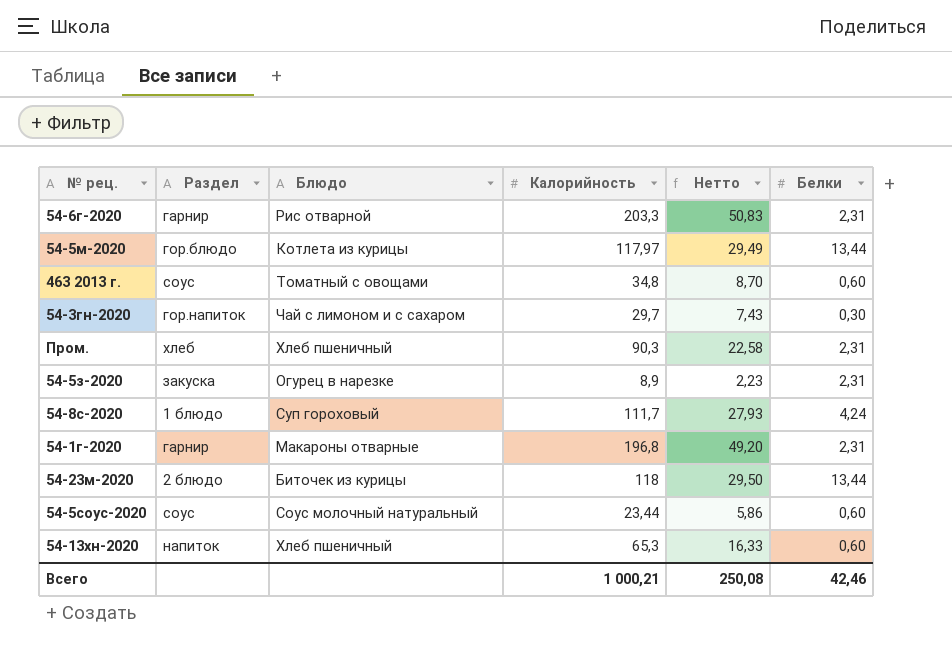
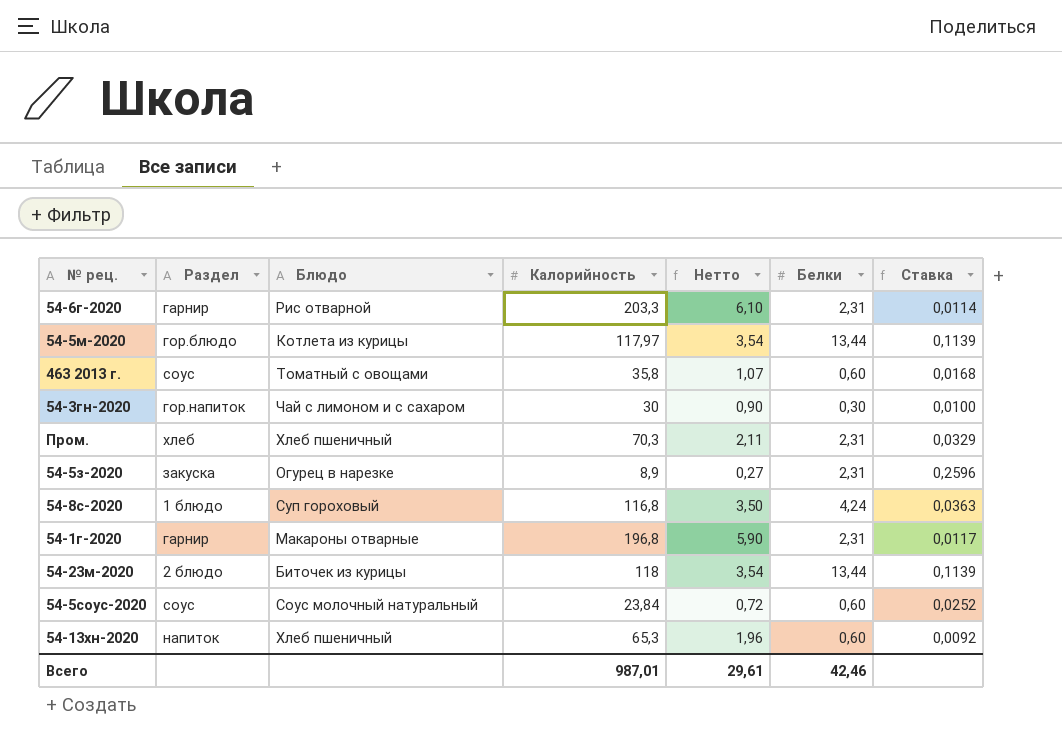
column Нетто | formula: [Калорийность] * 0,25 -> [Калорийность] * 0,03
column Ставка | formula: none -> [Белки] / [Калорийность]
463 2013 г. | Калорийность: 34,8 -> 35,8
54-3гн-2020 | Калорийность: 29,7 -> 30
Пром. | Калорийность: 90,3 -> 70,3
54-8с-2020 | Калорийность: 111,7 -> 116,8
54-5соус-2020 | Калорийность: 23,44 -> 23,84
Всего | Калорийность: 1 000,21 -> 987,01
Всего | Нетто: 250,08 -> 29,61

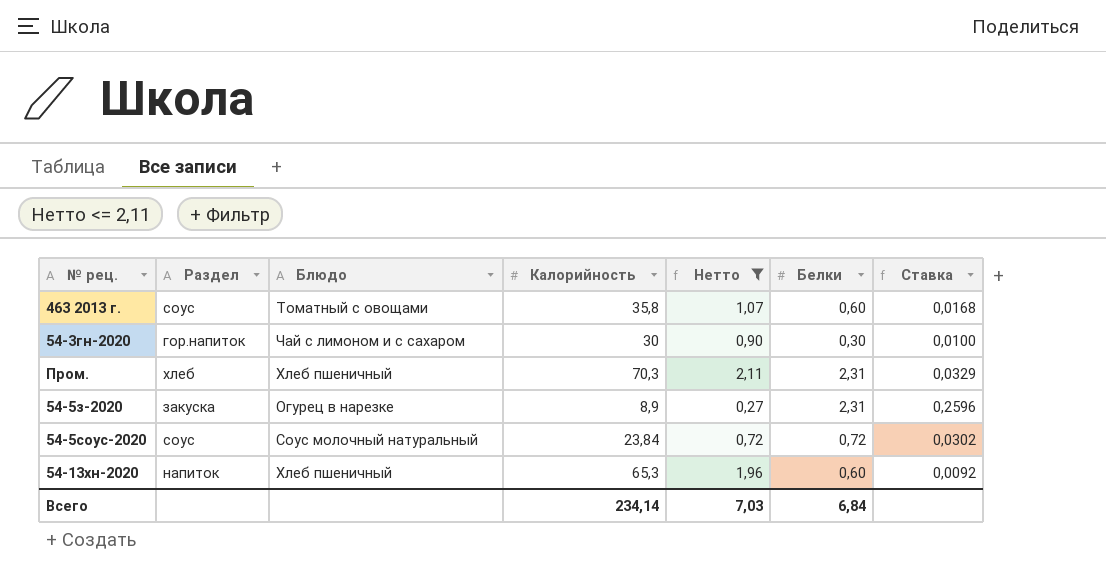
filter: none -> Нетто <= 2,11
54-5соус-2020 | Белки: 0,60 -> 0,72
54-5соус-2020 | Ставка: 0,0252 -> 0,0302
Всего | Калорийность: 987,01 -> 234,14
Всего | Нетто: 29,61 -> 7,03
Всего | Белки: 42,46 -> 6,84

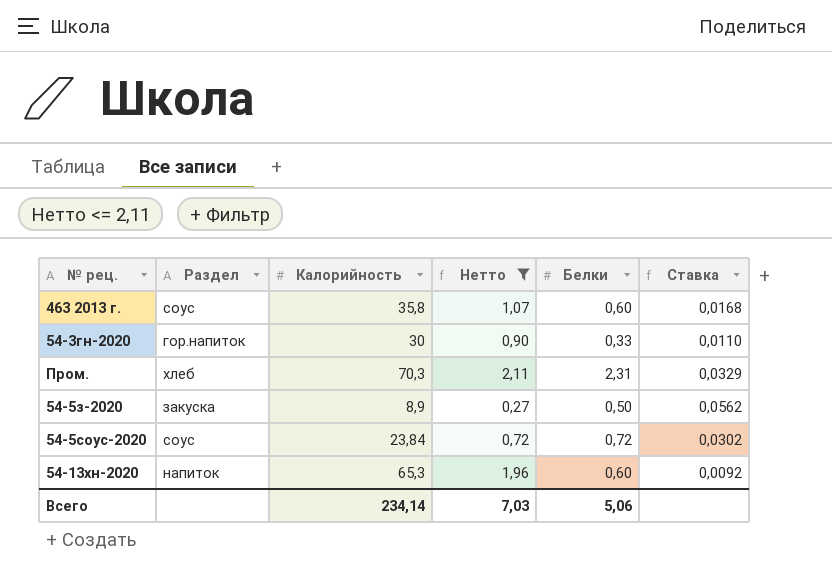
column Блюдо | position: 3 -> none
54-3гн-2020 | Белки: 0,30 -> 0,33
54-3гн-2020 | Ставка: 0,0100 -> 0,0110
54-5з-2020 | Белки: 2,31 -> 0,50
54-5з-2020 | Ставка: 0,2596 -> 0,0562
Всего | Белки: 6,84 -> 5,06

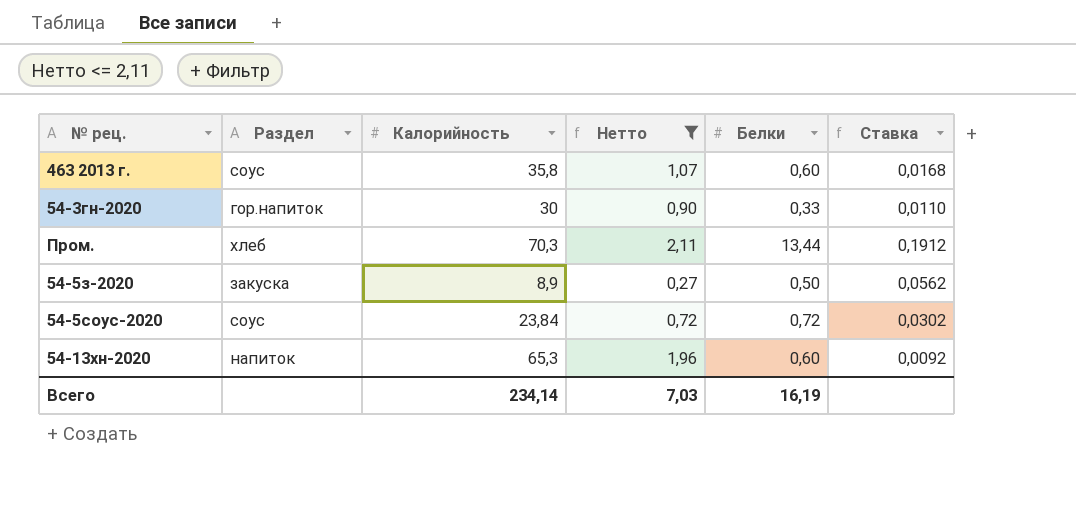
Пром. | Белки: 2,31 -> 13,44
Пром. | Ставка: 0,0329 -> 0,1912
Всего | Белки: 5,06 -> 16,19

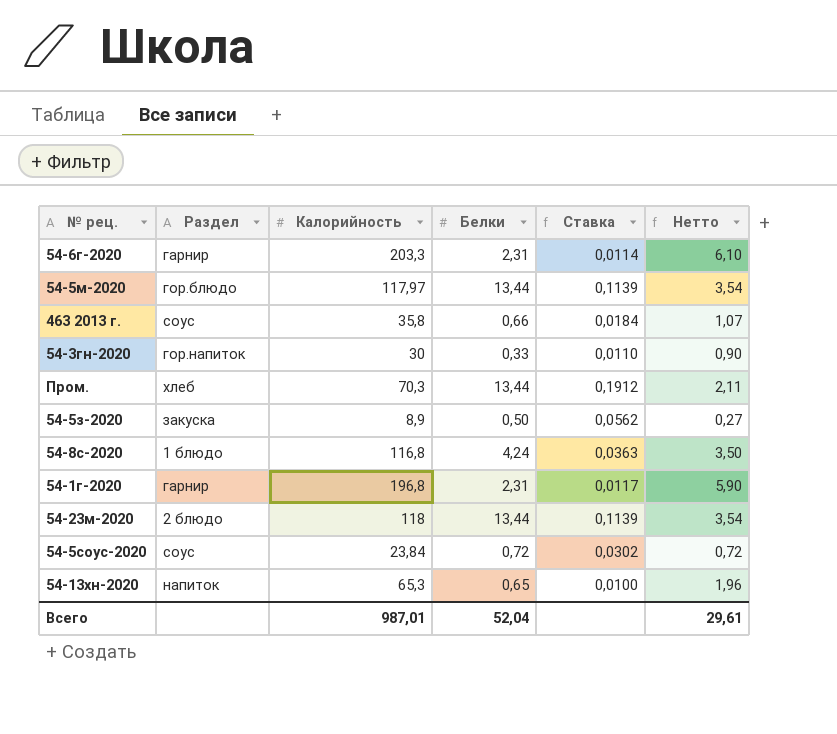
filter: Нетто <= 2,11 -> none
column Нетто | position: 4 -> 6
463 2013 г. | Белки: 0,60 -> 0,66
463 2013 г. | Ставка: 0,0168 -> 0,0184
54-13хн-2020 | Белки: 0,60 -> 0,65
54-13хн-2020 | Ставка: 0,0092 -> 0,0100
Всего | Калорийность: 234,14 -> 987,01
Всего | Белки: 16,19 -> 52,04
Всего | Нетто: 7,03 -> 29,61

